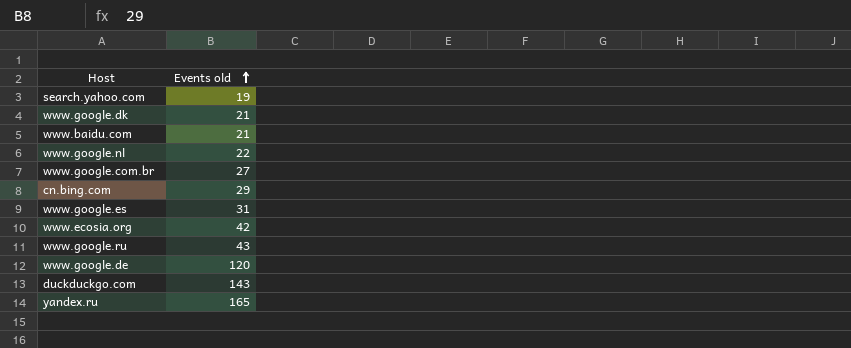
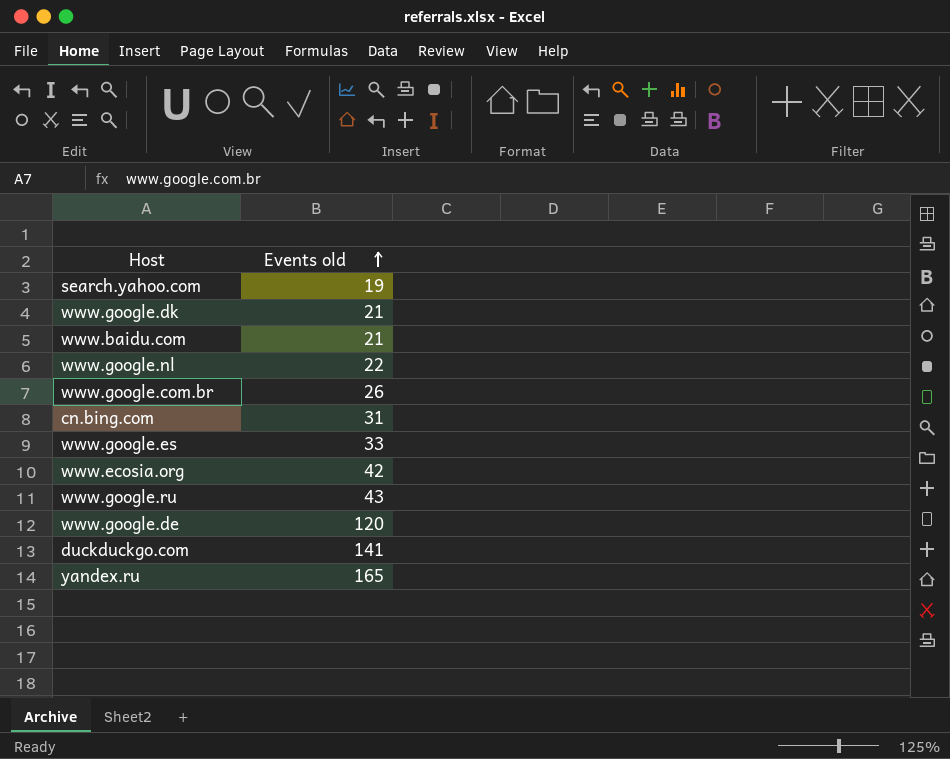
www.google.com.br | Events old: 27 -> 26
cn.bing.com | Events old: 29 -> 31
www.google.es | Events old: 31 -> 33
duckduckgo.com | Events old: 143 -> 141

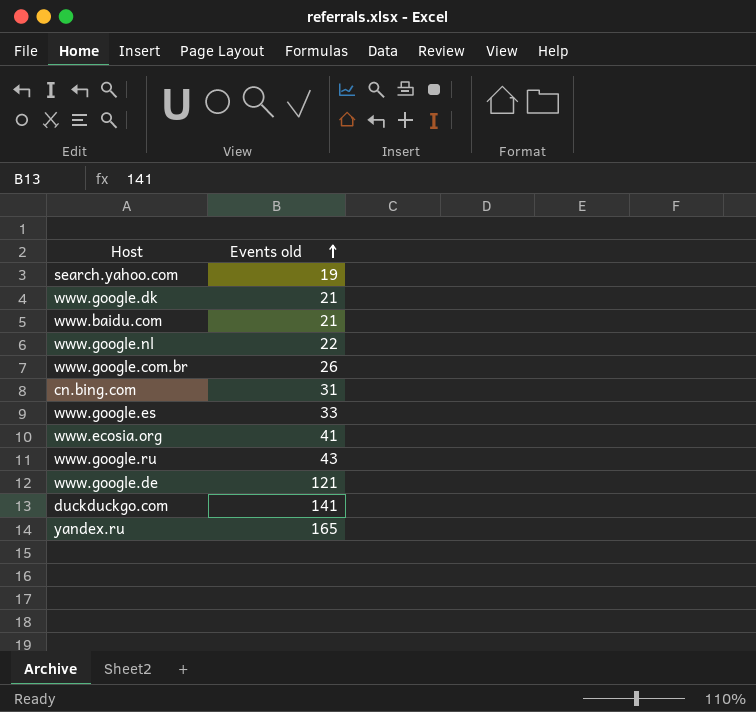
www.ecosia.org | Events old: 42 -> 41
www.google.de | Events old: 120 -> 121

